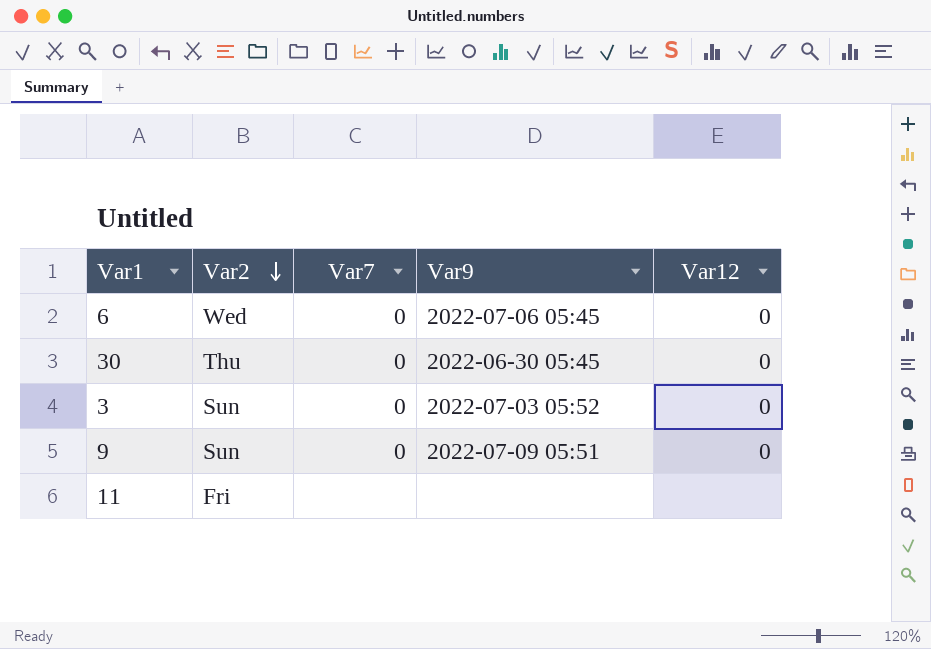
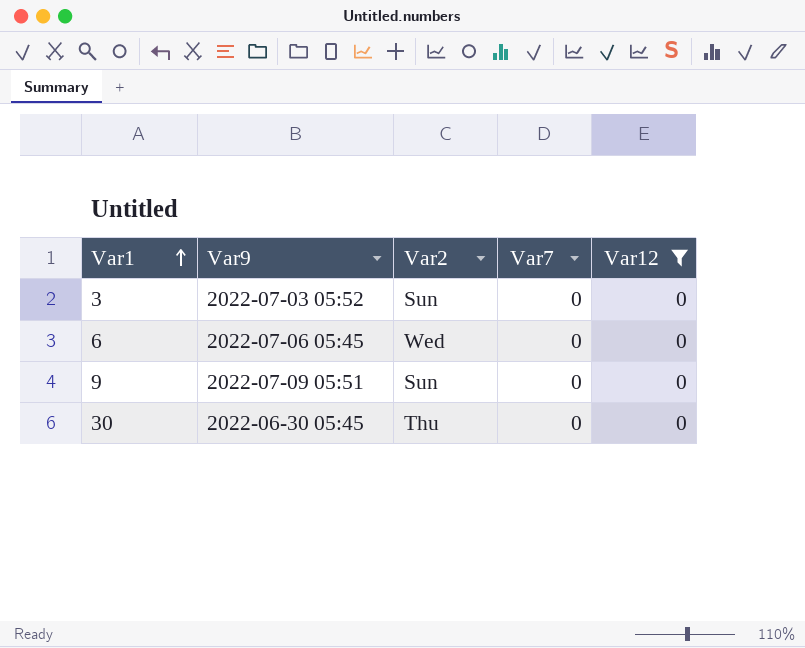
filter: none -> Var12 = 0
row order: Var2 descending -> Var1 ascending
column Var9 | position: 4 -> 2

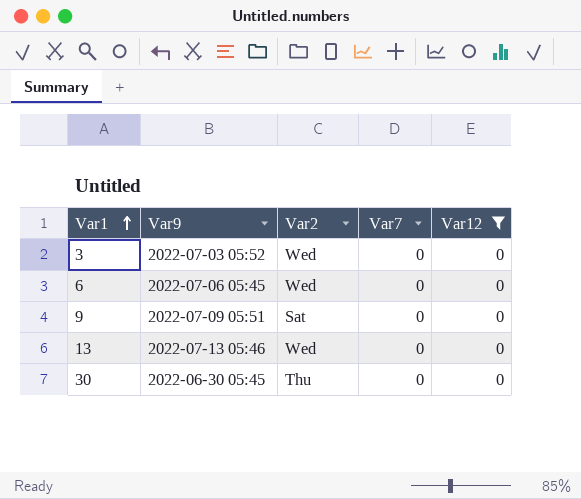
3 | Var2: Sun -> Wed
9 | Var2: Sun -> Sat
row 13: none -> 2022-07-13 05:46 | Wed | 0 | 0

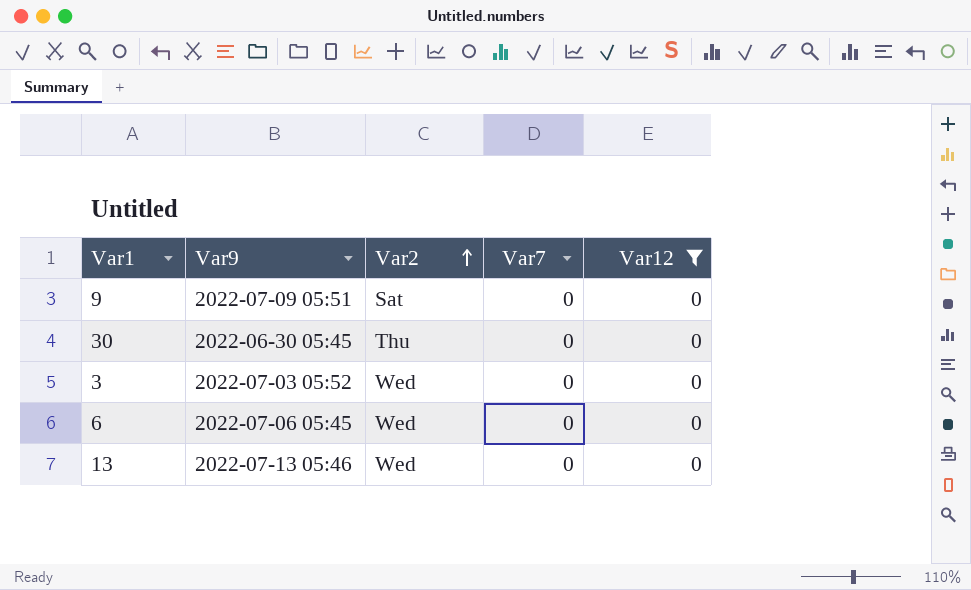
row order: Var1 ascending -> Var2 ascending

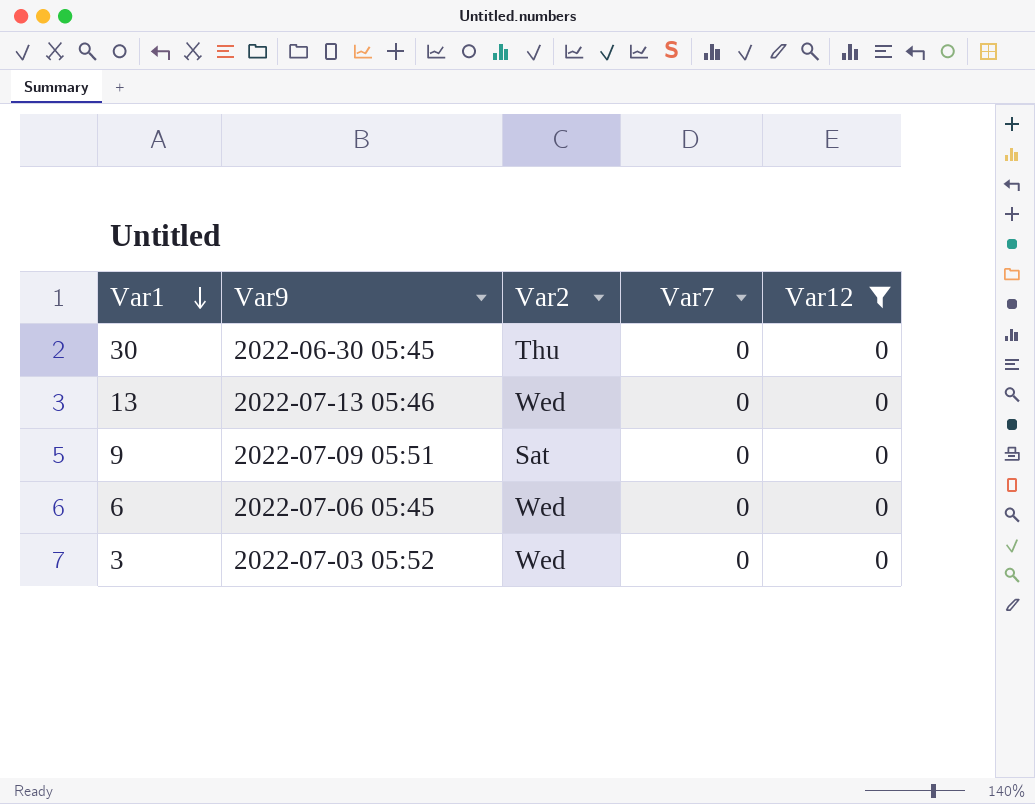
row order: Var2 ascending -> Var1 descending

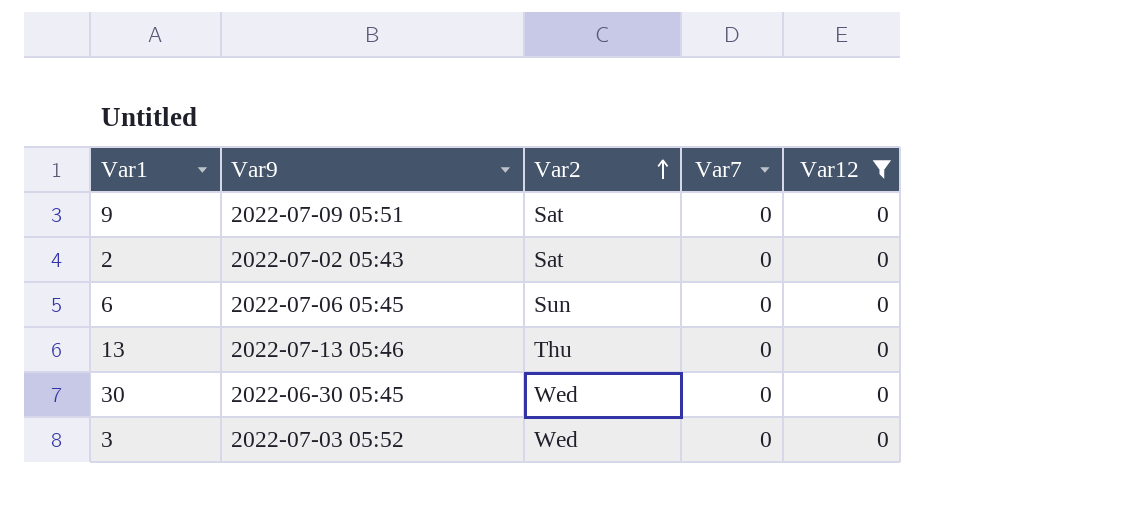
row order: Var1 descending -> Var2 ascending
row 2: none -> 2022-07-02 05:43 | Sat | 0 | 0
6 | Var2: Wed -> Sun
13 | Var2: Wed -> Thu
30 | Var2: Thu -> Wed

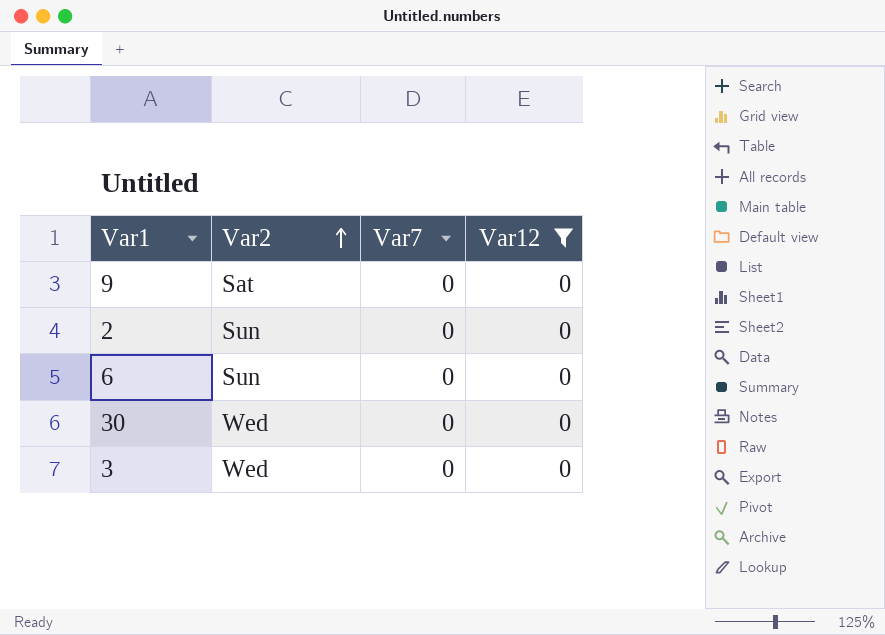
column Var9 | position: 2 -> none
row 13: 2022-07-13 05:46 | Thu | 0 | 0 -> none
2 | Var2: Sat -> Sun

